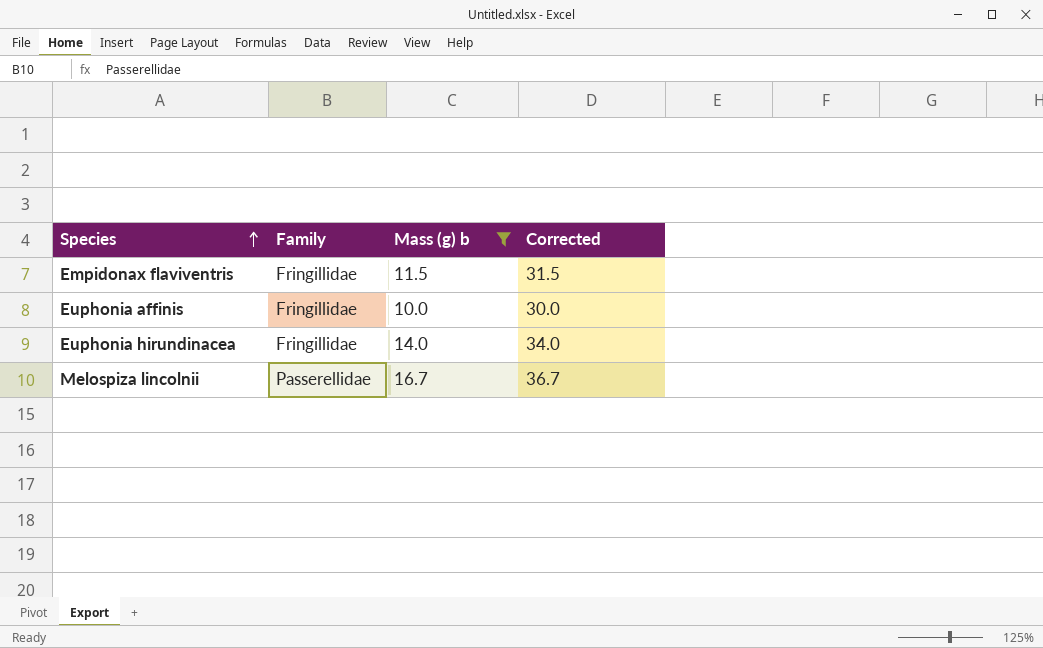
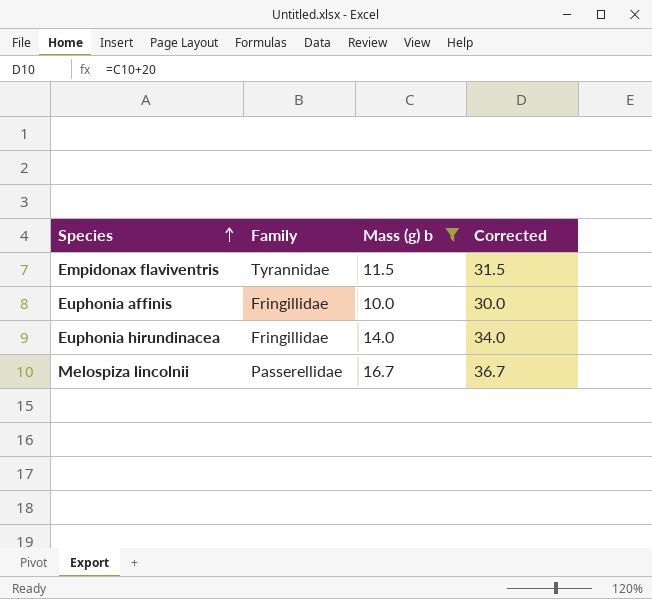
Empidonax flaviventris | Family: Fringillidae -> Tyrannidae

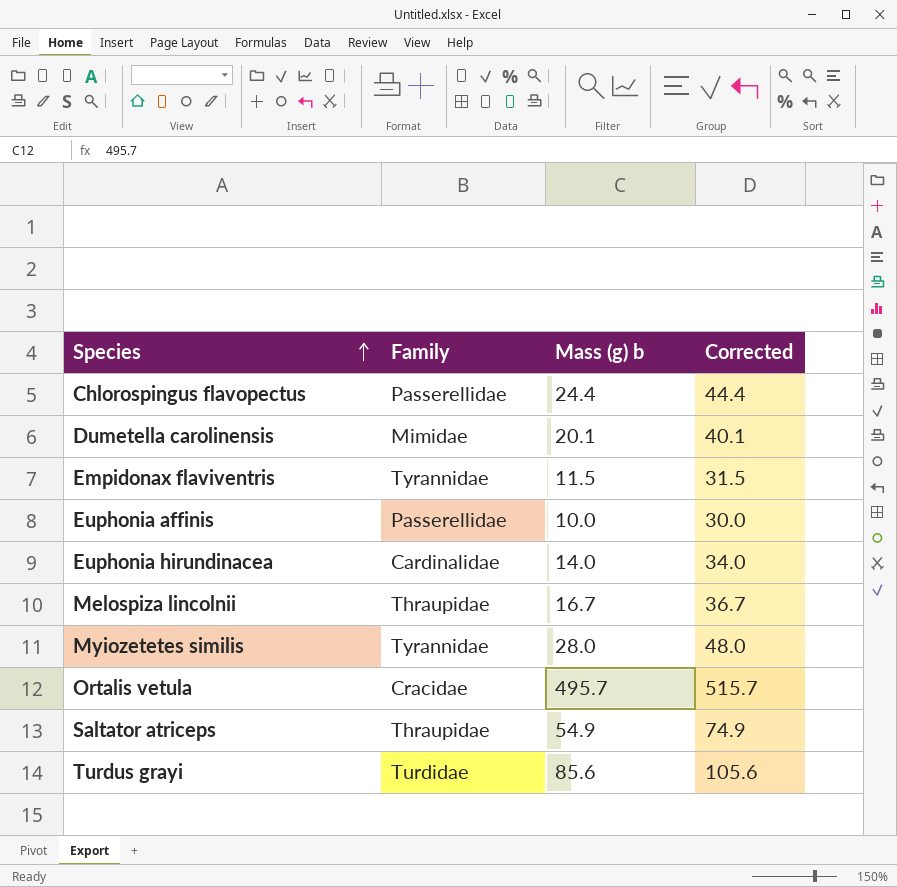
filter: Mass (g) b <= 16.7 -> none
Euphonia affinis | Family: Fringillidae -> Passerellidae
Euphonia hirundinacea | Family: Fringillidae -> Cardinalidae
Melospiza lincolnii | Family: Passerellidae -> Thraupidae

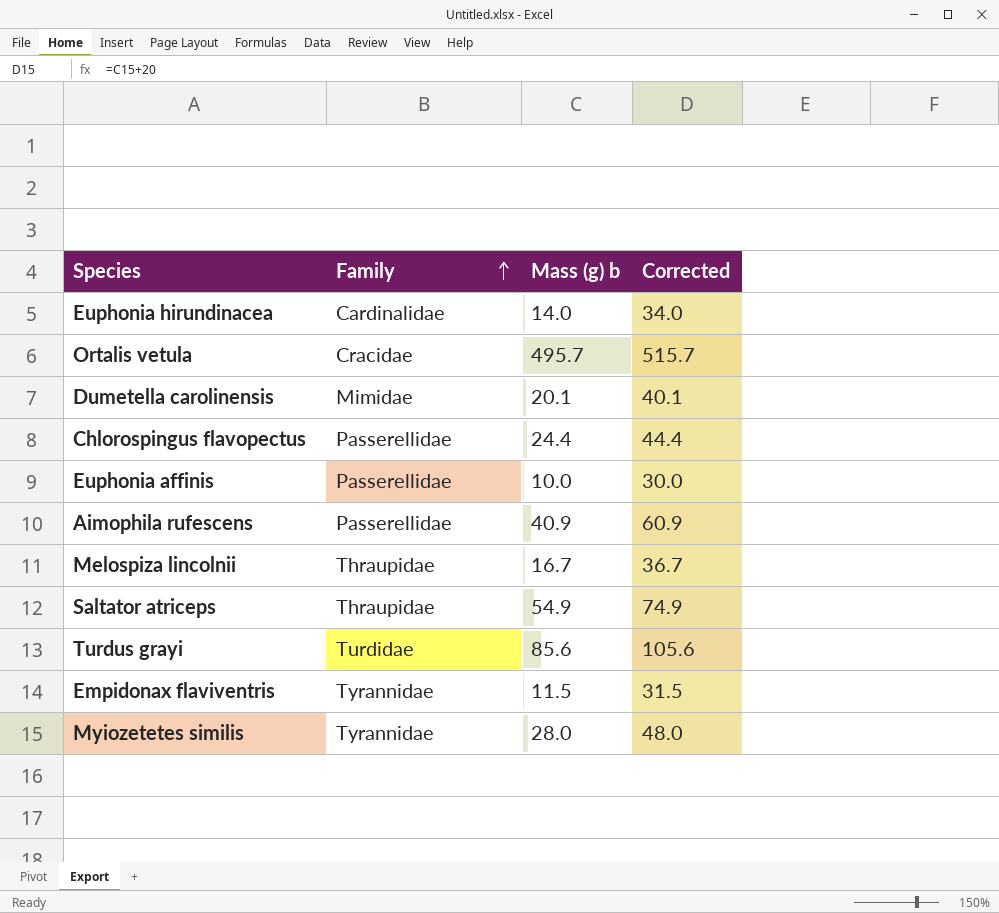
row order: Species ascending -> Family ascending
row Aimophila rufescens: none -> Passerellidae | 40.9 | 60.9

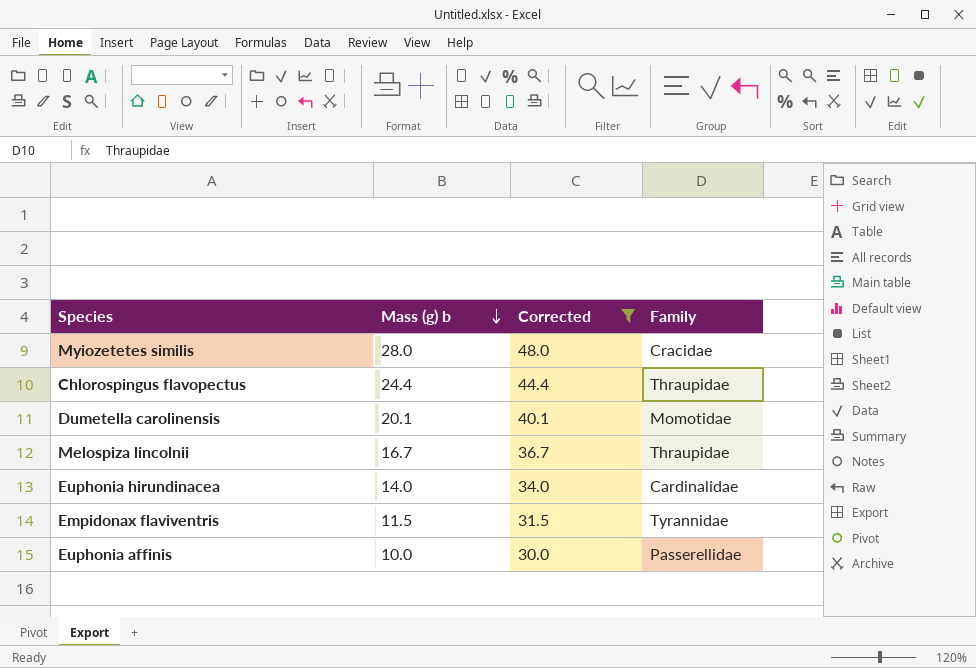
filter: none -> Corrected <= 48.0
row order: Family ascending -> Mass (g) b descending
column Family | position: 2 -> 4
Myiozetetes similis | Family: Tyrannidae -> Cracidae
Chlorospingus flavopectus | Family: Passerellidae -> Thraupidae
Dumetella carolinensis | Family: Mimidae -> Momotidae

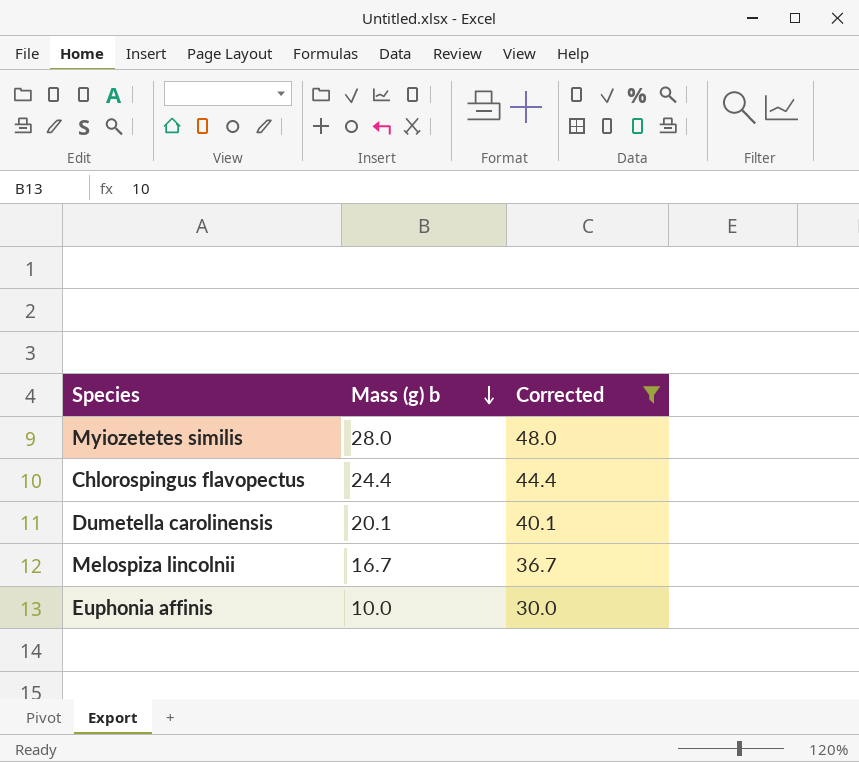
column Family | position: 4 -> none
row Euphonia hirundinacea: 14.0 | 34.0 | Cardinalidae -> none
row Empidonax flaviventris: 11.5 | 31.5 | Tyrannidae -> none

